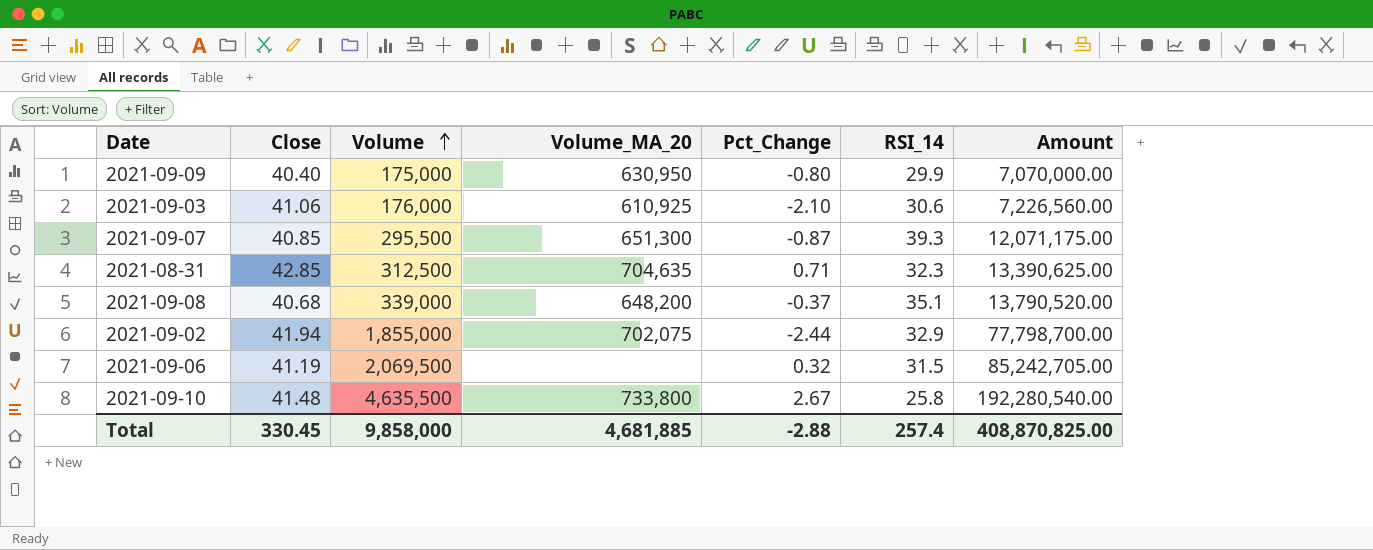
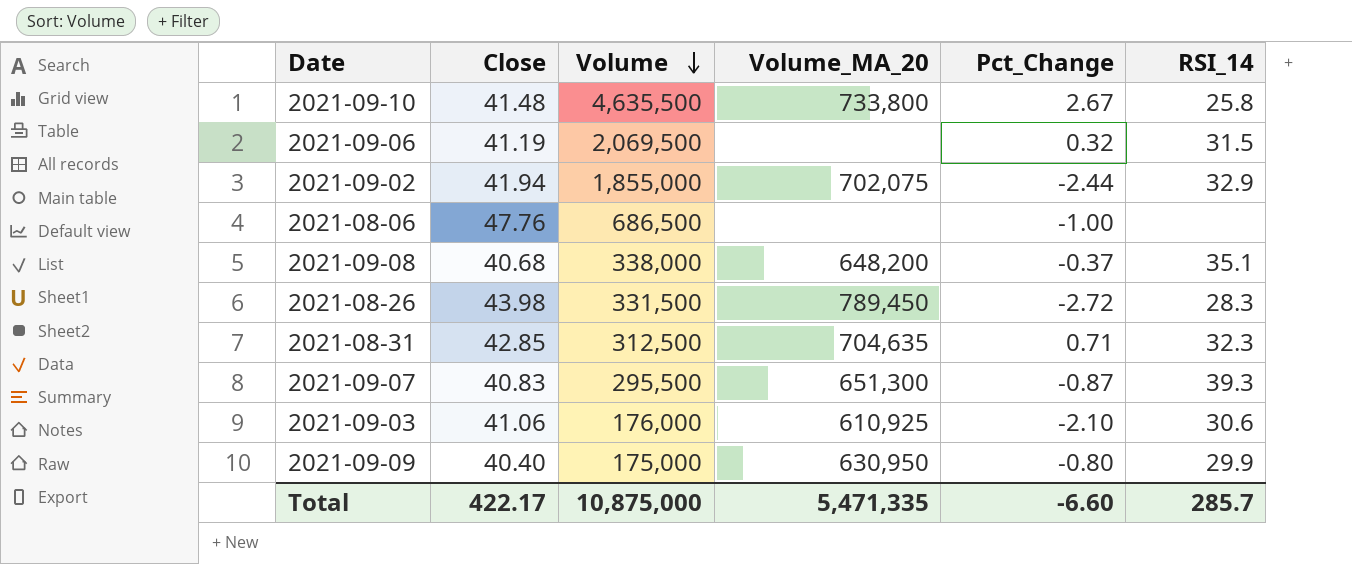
row order: Volume ascending -> Volume descending
column Amount | formula: [Close] * [Volume] -> none
row 2021-08-06: none -> 47.76 | 686,500 | none | -1.00 | none
2021-09-08 | Volume: 339,000 -> 338,000
row 2021-08-26: none -> 43.98 | 331,500 | 789,450 | -2.72 | 28.3
2021-09-07 | Close: 40.85 -> 40.83
Total | Close: 330.45 -> 422.17
Total | Volume: 9,858,000 -> 10,875,000
Total | Volume_MA_20: 4,681,885 -> 5,471,335
Total | Pct_Change: -2.88 -> -6.60
Total | RSI_14: 257.4 -> 285.7

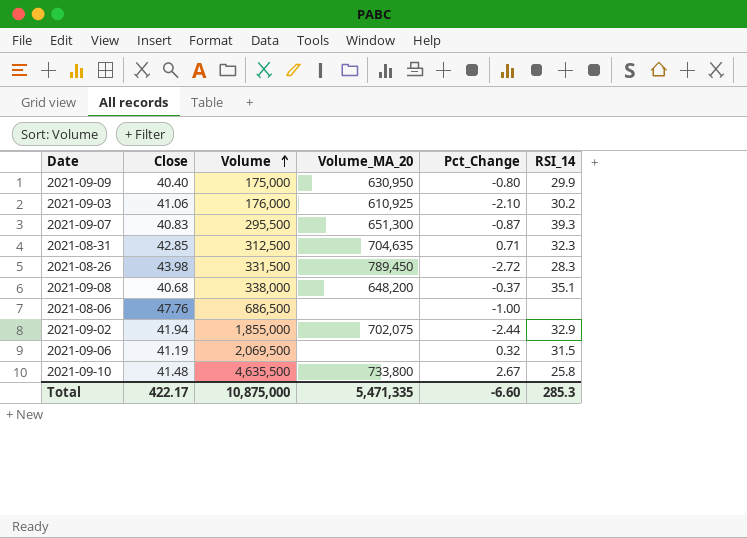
row order: Volume descending -> Volume ascending
2021-09-03 | RSI_14: 30.6 -> 30.2
Total | RSI_14: 285.7 -> 285.3

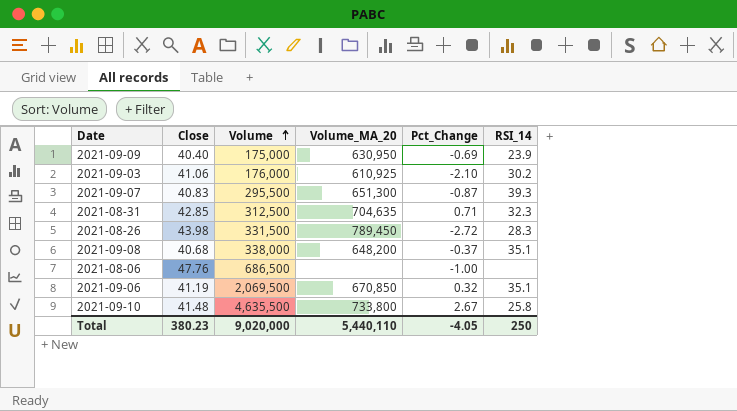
row 2021-09-02: 41.94 | 1,855,000 | 702,075 | -2.44 | 32.9 -> none
2021-09-09 | Pct_Change: -0.80 -> -0.69
2021-09-09 | RSI_14: 29.9 -> 23.9
2021-09-06 | Volume_MA_20: none -> 670,850
2021-09-06 | RSI_14: 31.5 -> 35.1
Total | Close: 422.17 -> 380.23
Total | Volume: 10,875,000 -> 9,020,000
Total | Volume_MA_20: 5,471,335 -> 5,440,110
Total | Pct_Change: -6.60 -> -4.05
Total | RSI_14: 285.3 -> 250

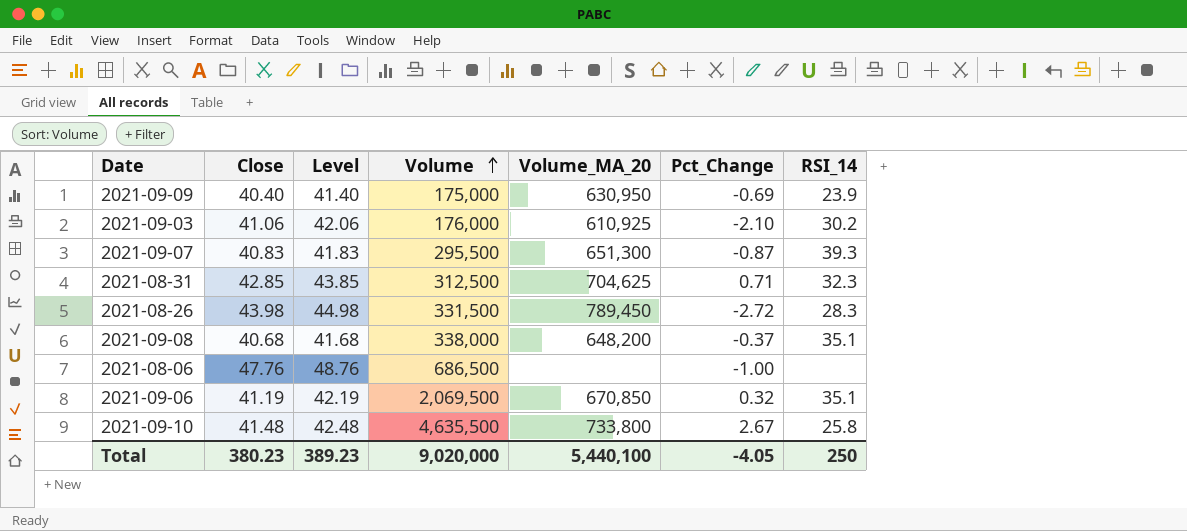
column Level | formula: none -> [Close] + 1
2021-08-31 | Volume_MA_20: 704,635 -> 704,625
Total | Volume_MA_20: 5,440,110 -> 5,440,100

